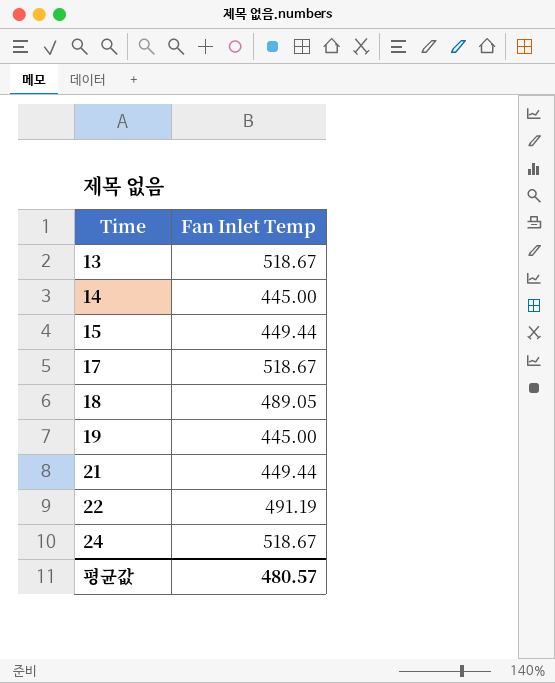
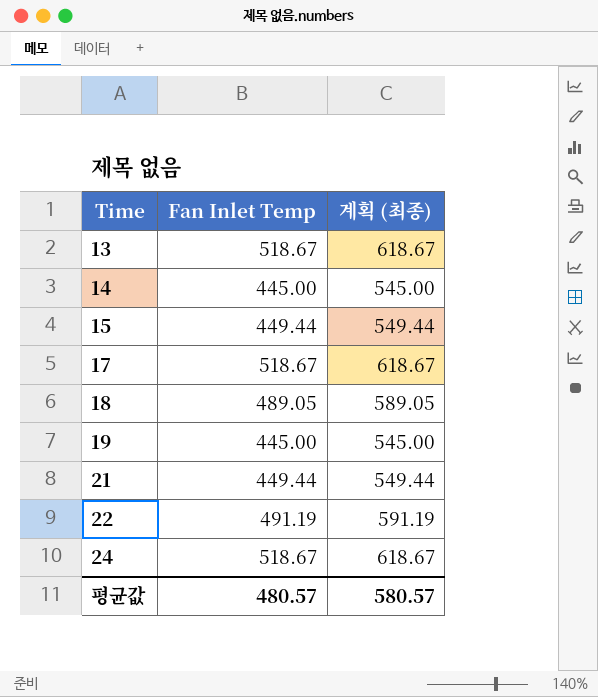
column 계획 (최종) | formula: none -> [Fan Inlet Temp] + 100

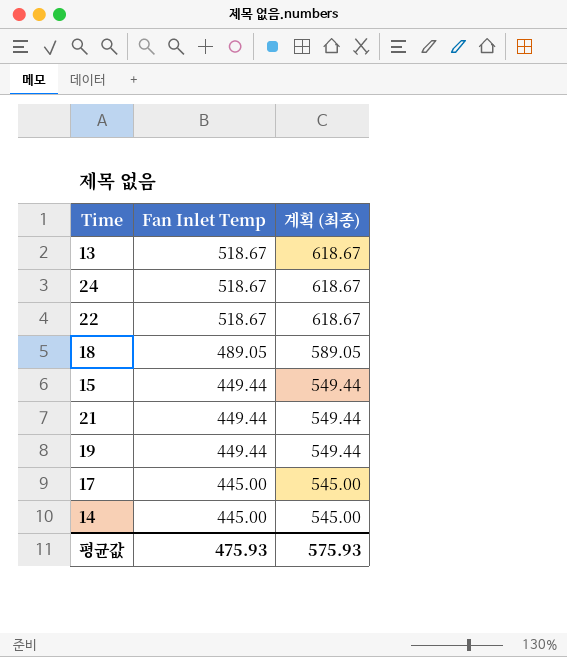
row order: Time ascending -> Fan Inlet Temp descending
22 | Fan Inlet Temp: 491.19 -> 518.67
22 | 계획 (최종): 591.19 -> 618.67
19 | Fan Inlet Temp: 445.00 -> 449.44
19 | 계획 (최종): 545.00 -> 549.44
17 | Fan Inlet Temp: 518.67 -> 445.00
17 | 계획 (최종): 618.67 -> 545.00
평균값 | Fan Inlet Temp: 480.57 -> 475.93
평균값 | 계획 (최종): 580.57 -> 575.93

